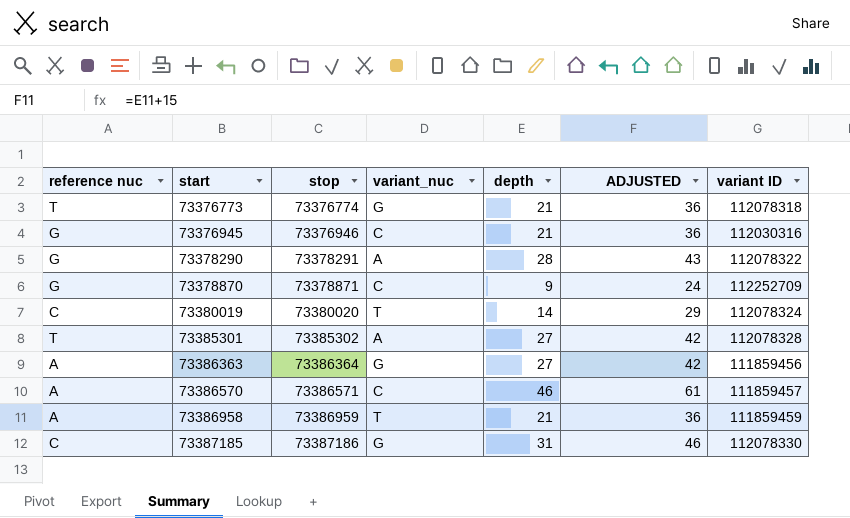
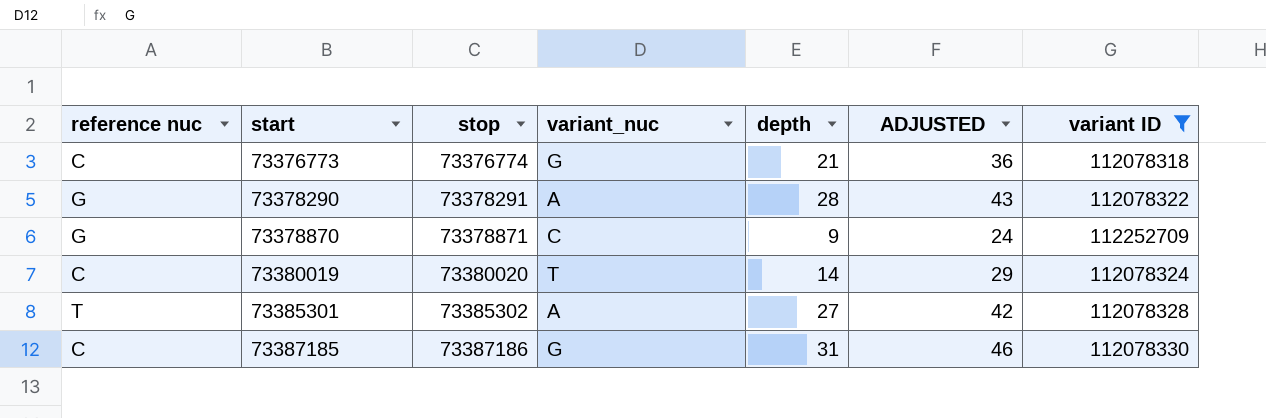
filter: none -> variant ID >= 112078318
73376773 | reference nuc: T -> C

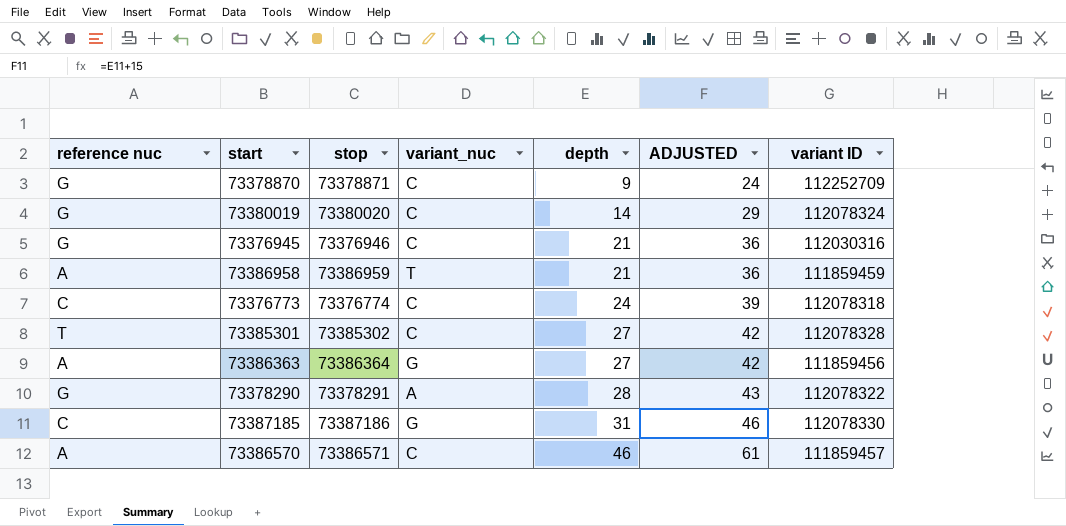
filter: variant ID >= 112078318 -> none
row order: start ascending -> depth ascending
73380019 | reference nuc: C -> G
73380019 | variant_nuc: T -> C
73376773 | variant_nuc: G -> C
73376773 | depth: 21 -> 24
73376773 | ADJUSTED: 36 -> 39
73385301 | variant_nuc: A -> C

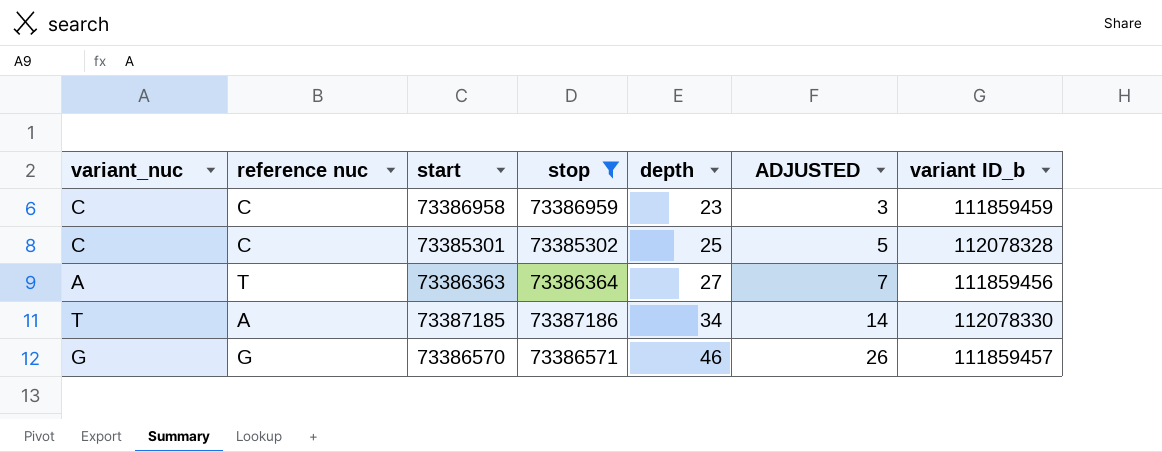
filter: none -> stop >= 73385302
column variant_nuc | position: 4 -> 1
column ADJUSTED | formula: [depth] + 15 -> [depth] - 20
column name: variant ID -> variant ID_b
73386958 | variant_nuc: T -> C
73386958 | reference nuc: A -> C
73386958 | depth: 21 -> 23
73385301 | reference nuc: T -> C
73385301 | depth: 27 -> 25
73386363 | variant_nuc: G -> A
73386363 | reference nuc: A -> T
73387185 | variant_nuc: G -> T
73387185 | reference nuc: C -> A
73387185 | depth: 31 -> 34
73386570 | variant_nuc: C -> G
73386570 | reference nuc: A -> G

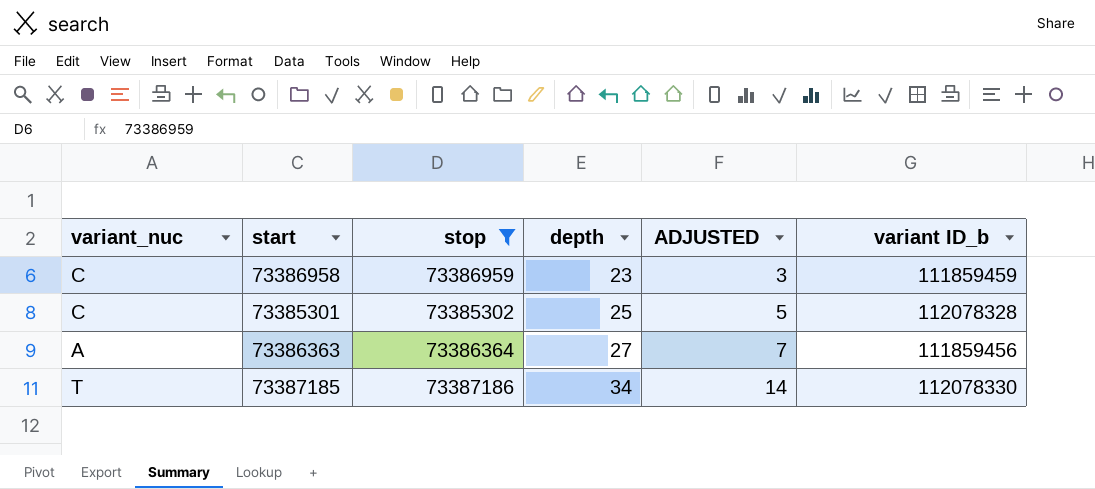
column reference nuc | position: 2 -> none
row 73386570: G | G | 73386571 | 46 | 26 | 111859457 -> none

